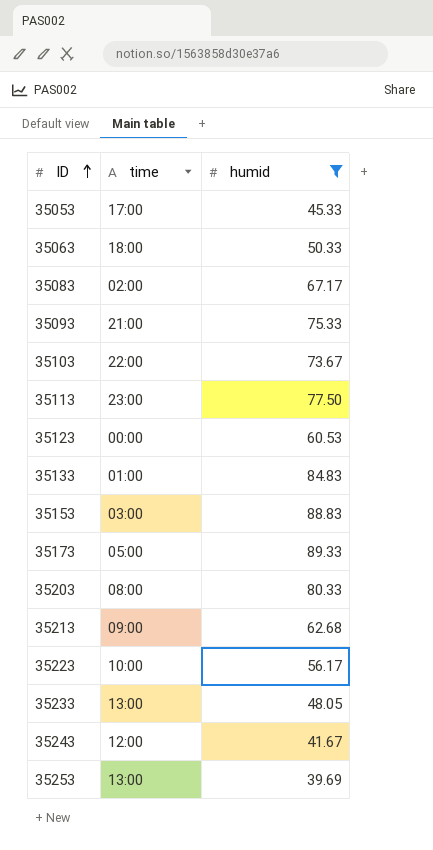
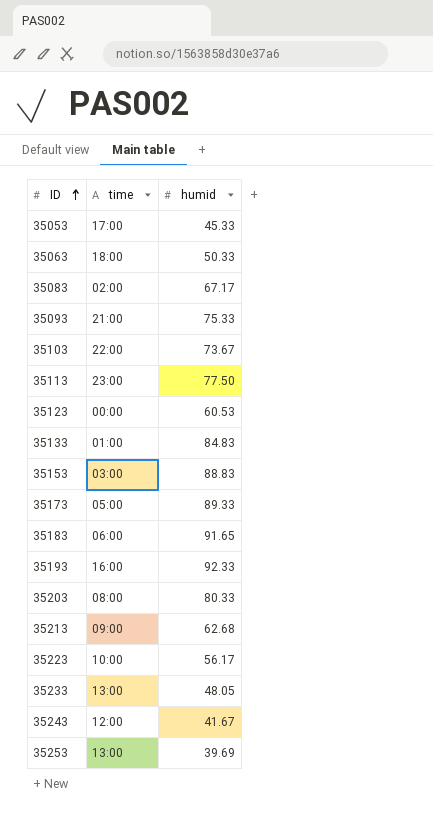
filter: humid <= 89.33 -> none

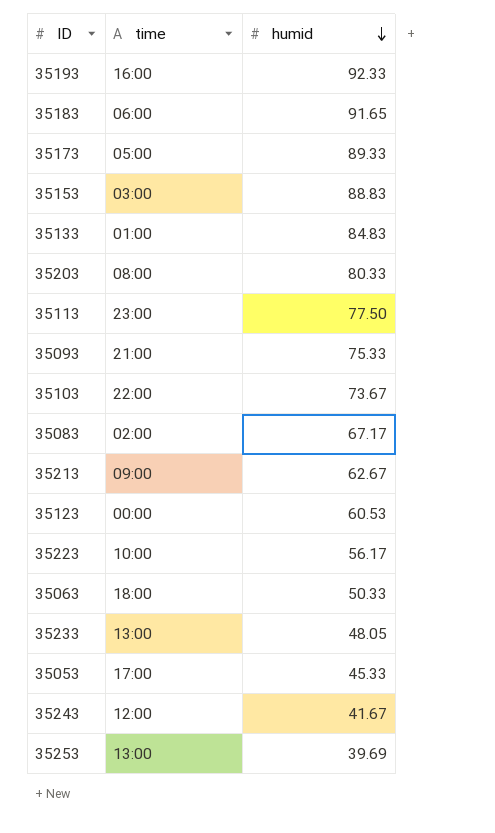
row order: ID ascending -> humid descending
35213 | humid: 62.68 -> 62.67

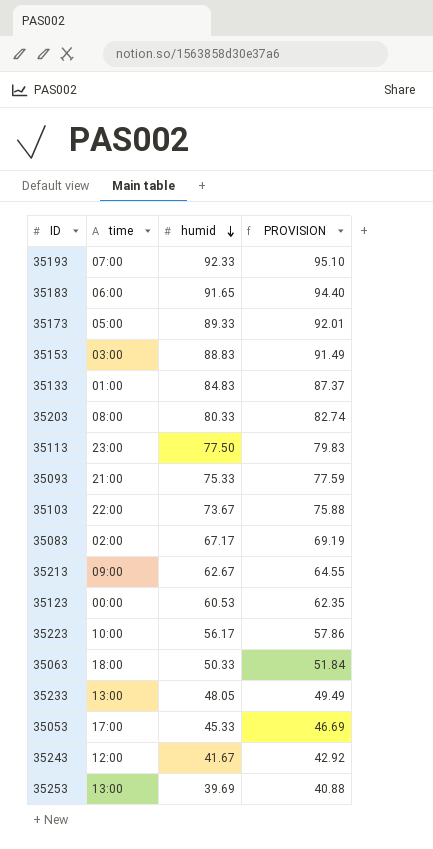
column PROVISION | formula: none -> [humid] * 1.03
35193 | time: 16:00 -> 07:00

